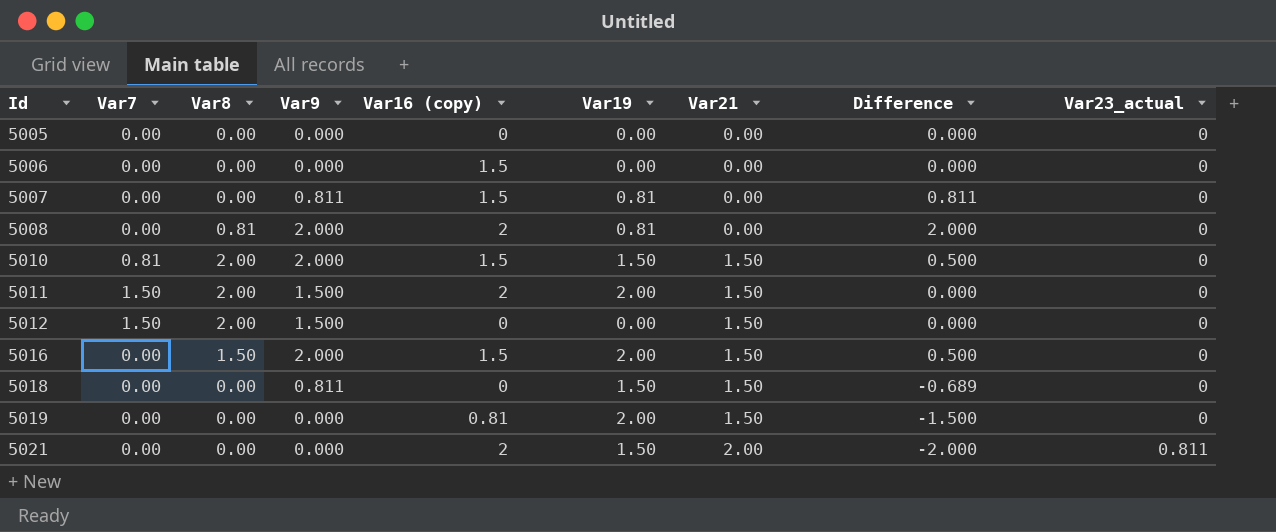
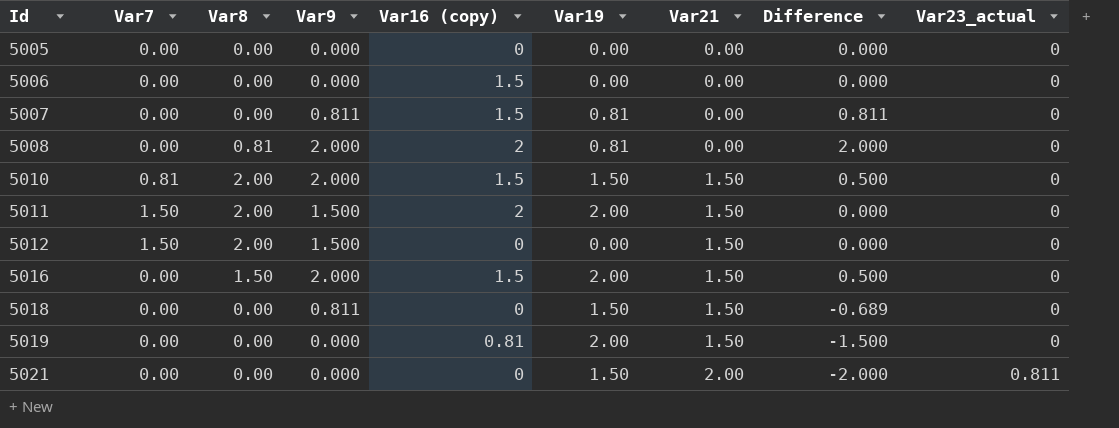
5021 | Var16 (copy): 2 -> 0

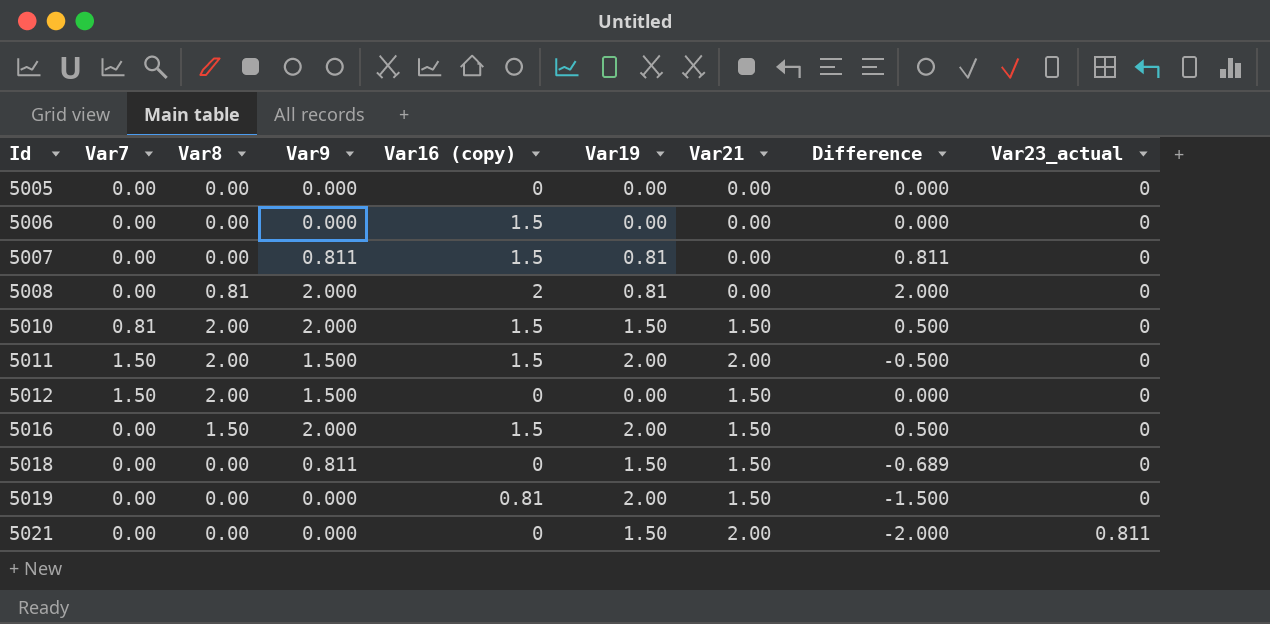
5011 | Var16 (copy): 2 -> 1.5
5011 | Var21: 1.50 -> 2.00
5011 | Difference: 0.000 -> -0.500

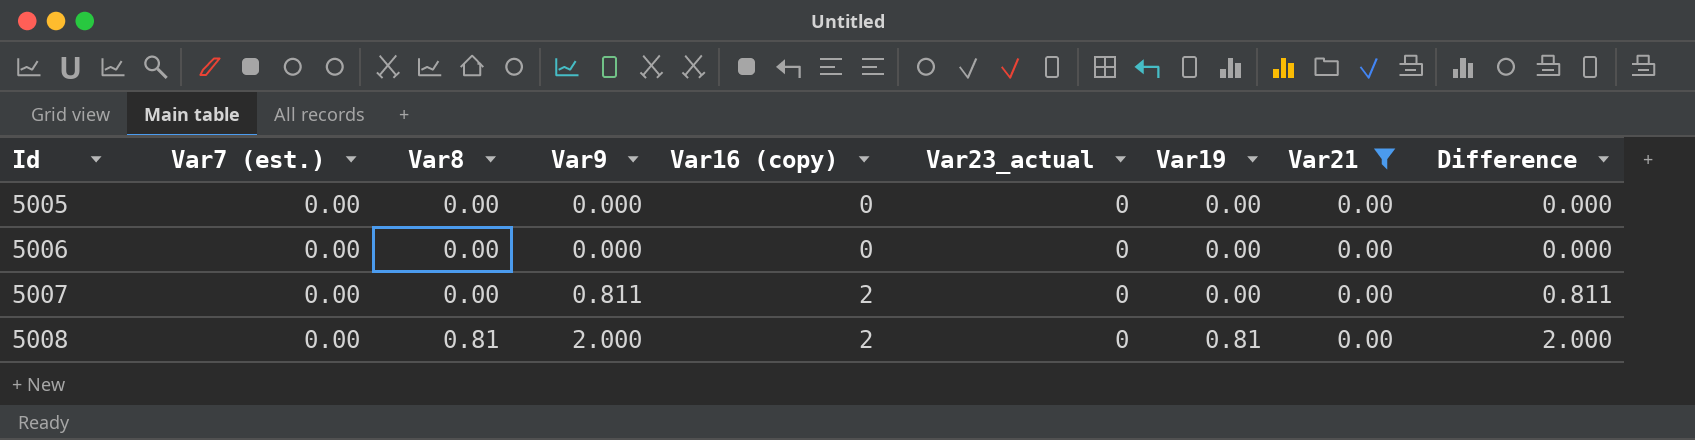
filter: none -> Var21 = 0.00
column name: Var7 -> Var7 (est.)
column Var23_actual | position: 9 -> 6
5006 | Var16 (copy): 1.5 -> 0
5007 | Var16 (copy): 1.5 -> 2
5007 | Var19: 0.81 -> 0.00

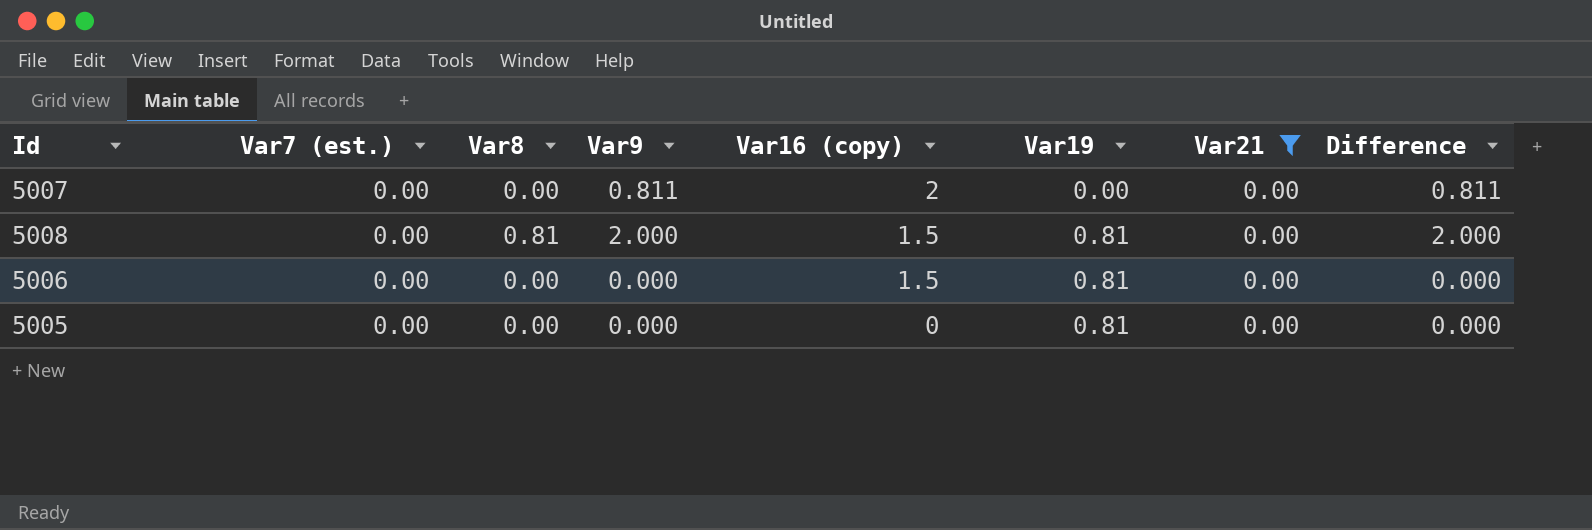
row order: Id ascending -> Var16 (copy) descending
column Var23_actual | position: 6 -> none
5008 | Var16 (copy): 2 -> 1.5
5006 | Var16 (copy): 0 -> 1.5
5006 | Var19: 0.00 -> 0.81
5005 | Var19: 0.00 -> 0.81

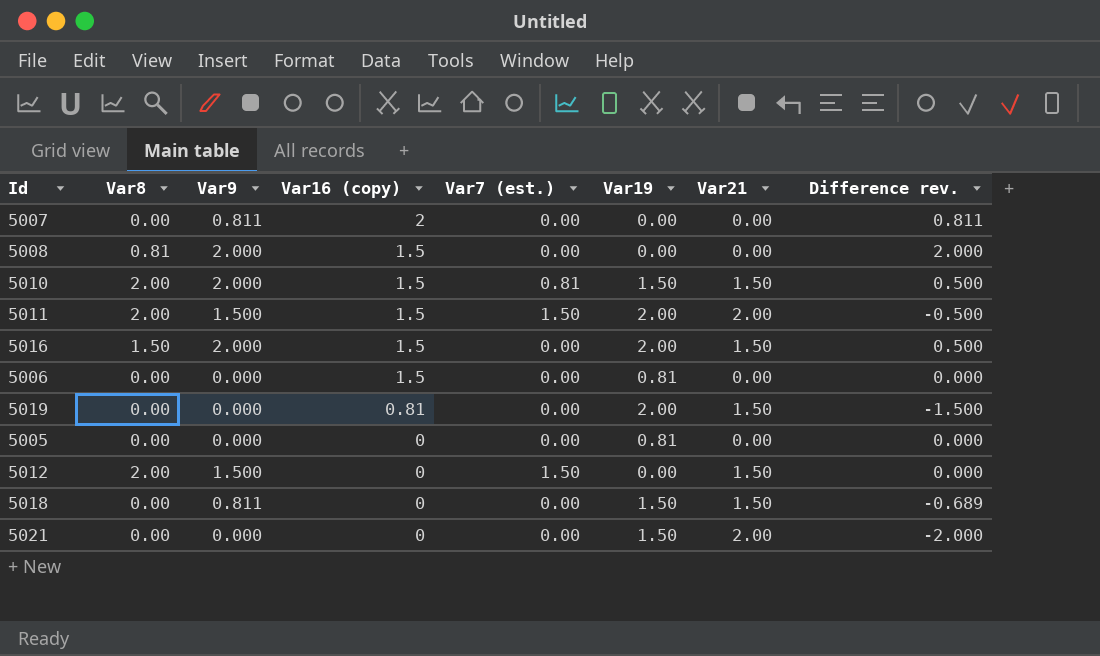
filter: Var21 = 0.00 -> none
column Var7 (est.) | position: 2 -> 5
column name: Difference -> Difference rev.
5008 | Var19: 0.81 -> 0.00

